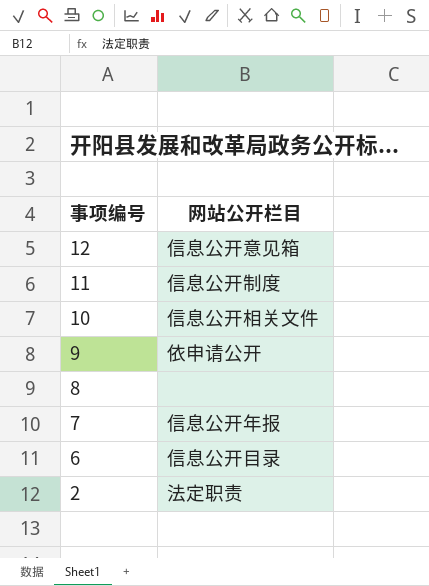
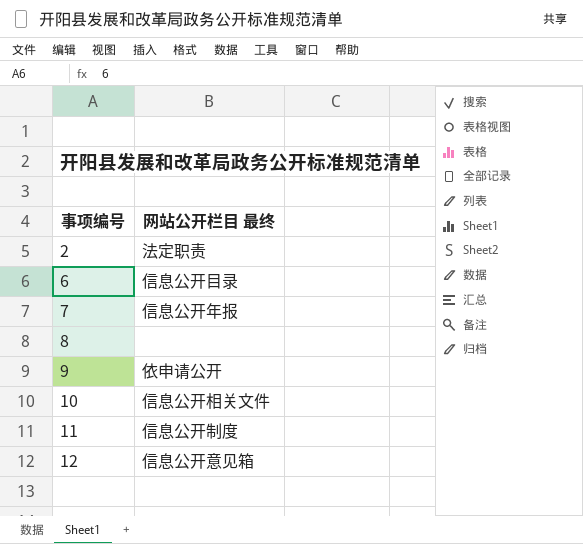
row order: 事项编号 descending -> 事项编号 ascending
column name: 网站公开栏目 -> 网站公开栏目 最终

